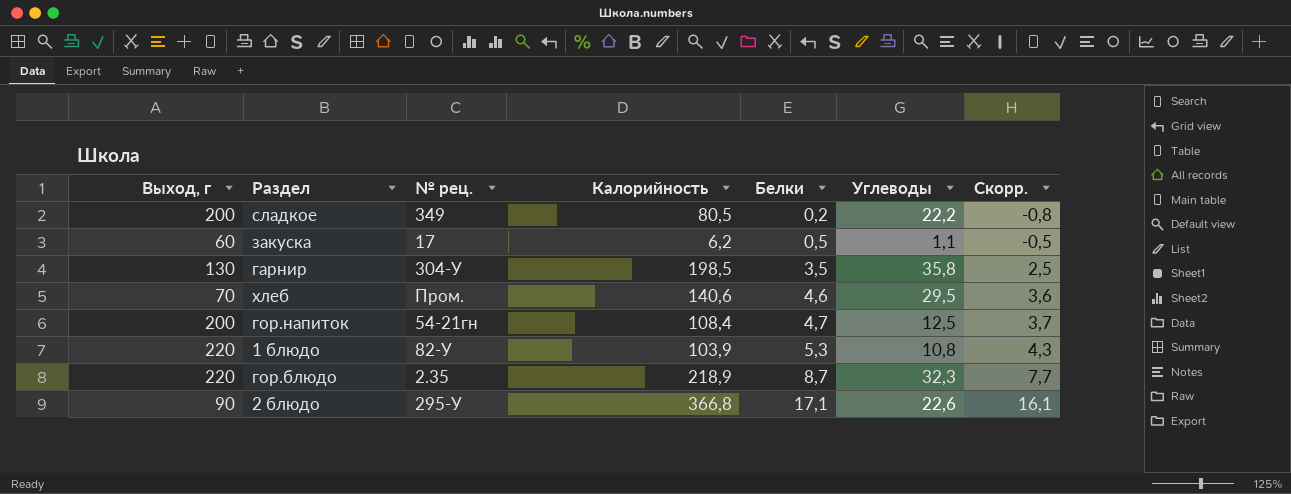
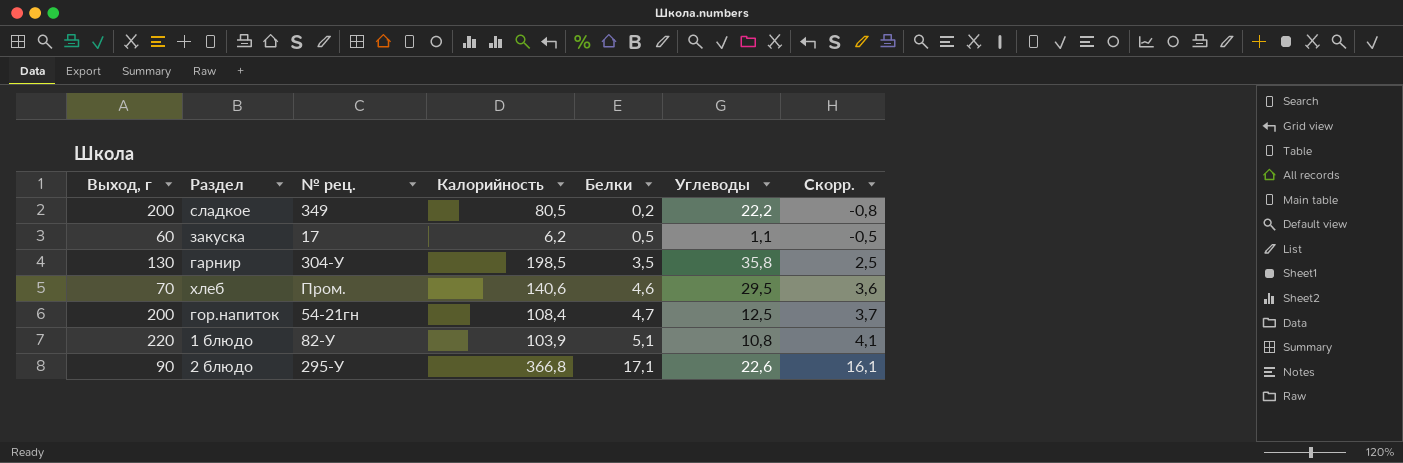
row гор.блюдо: 220 | 2.35 | 218,9 | 8,7 | 32,3 | 7,7 -> none
1 блюдо | Белки: 5,3 -> 5,1
1 блюдо | Скорр.: 4,3 -> 4,1

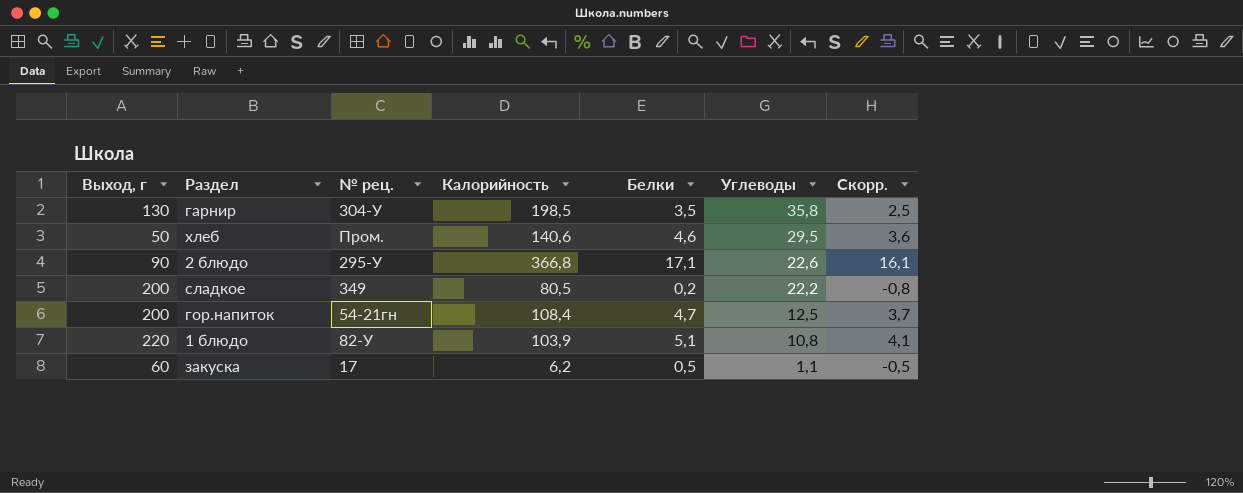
row order: Белки ascending -> Углеводы descending
хлеб | Выход, г: 70 -> 50

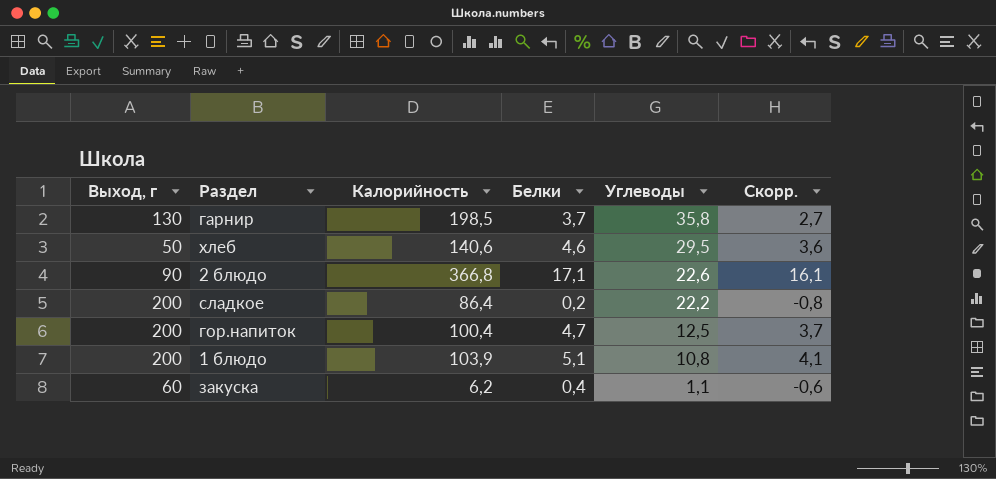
column № рец. | position: 3 -> none
гарнир | Белки: 3,5 -> 3,7
гарнир | Скорр.: 2,5 -> 2,7
сладкое | Калорийность: 80,5 -> 86,4
гор.напиток | Калорийность: 108,4 -> 100,4
1 блюдо | Выход, г: 220 -> 200
закуска | Белки: 0,5 -> 0,4
закуска | Скорр.: -0,5 -> -0,6

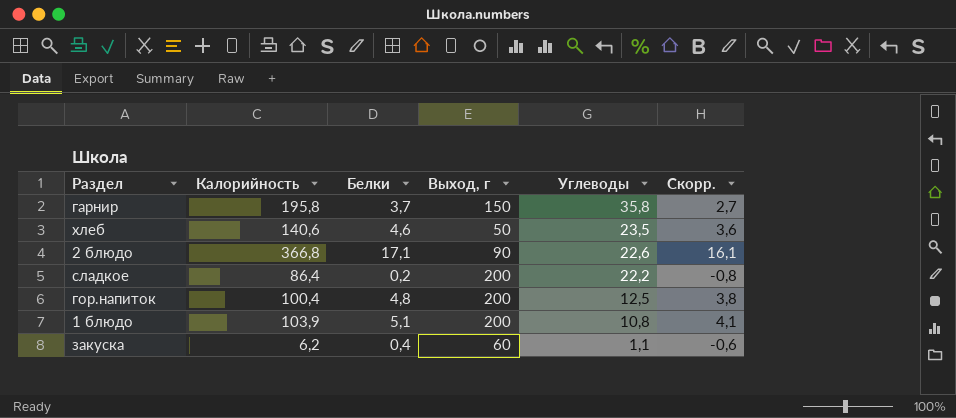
column Выход, г | position: 1 -> 4
гарнир | Калорийность: 198,5 -> 195,8
гарнир | Выход, г: 130 -> 150
хлеб | Углеводы: 29,5 -> 23,5
гор.напиток | Белки: 4,7 -> 4,8
гор.напиток | Скорр.: 3,7 -> 3,8

